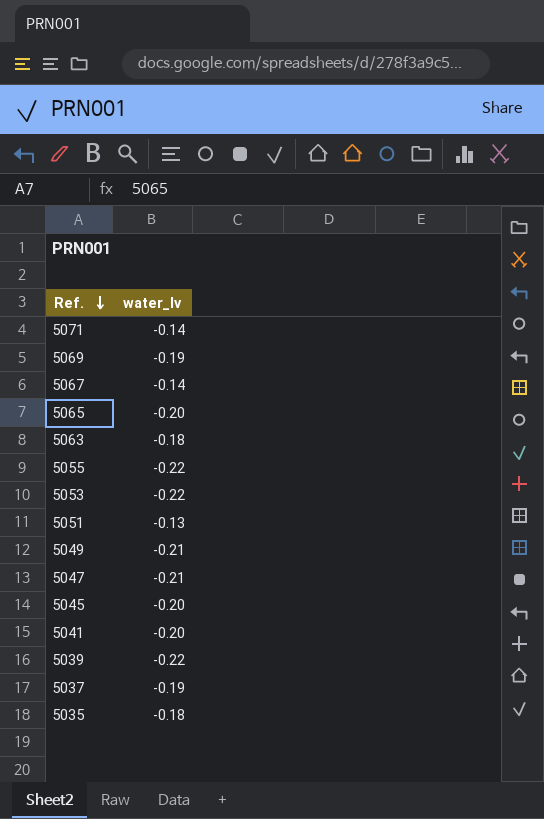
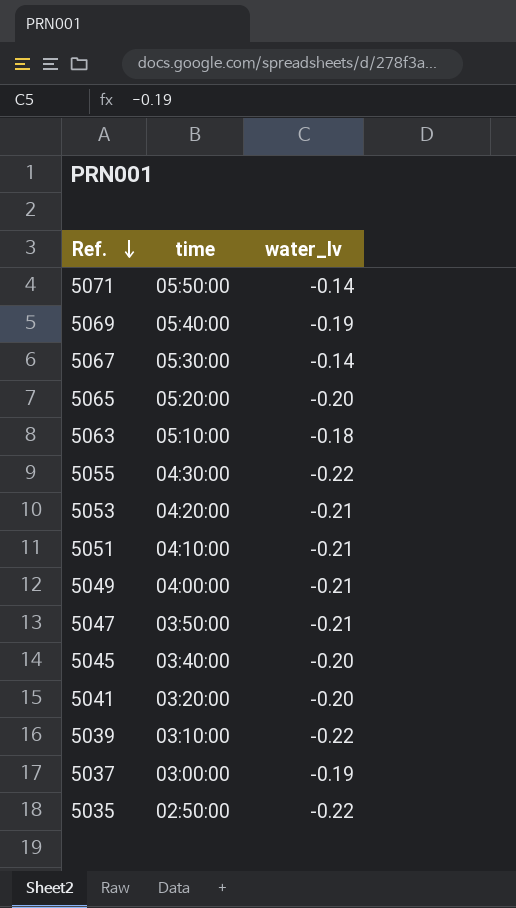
column time | position: none -> 2
5053 | water_lv: -0.22 -> -0.21
5051 | water_lv: -0.13 -> -0.21
5035 | water_lv: -0.18 -> -0.22

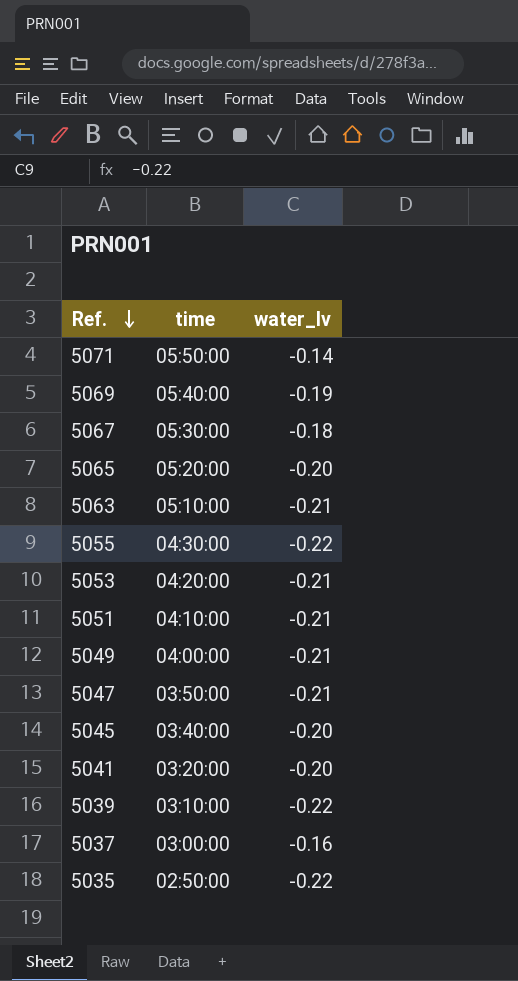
5067 | water_lv: -0.14 -> -0.18
5063 | water_lv: -0.18 -> -0.21
5037 | water_lv: -0.19 -> -0.16

